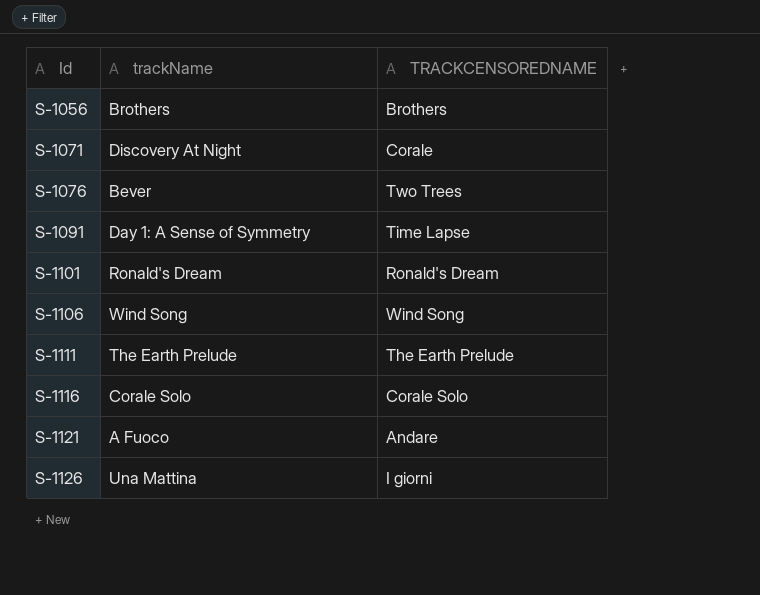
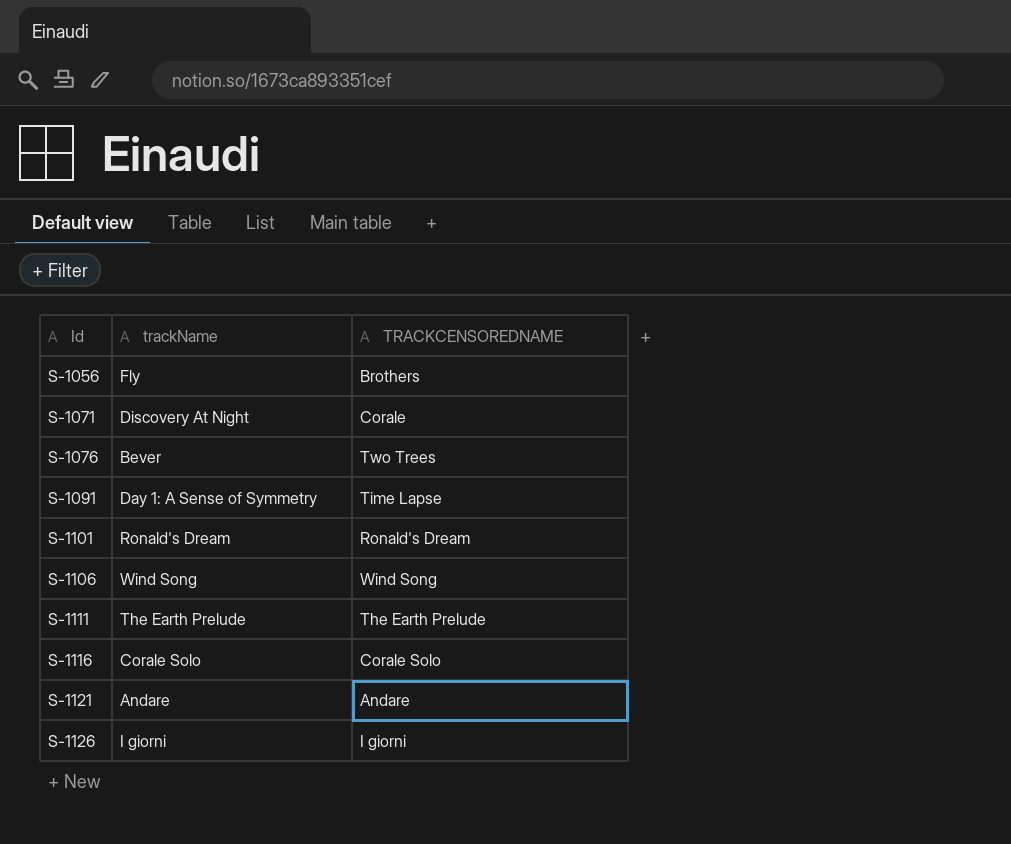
S-1056 | trackName: Brothers -> Fly
S-1121 | trackName: A Fuoco -> Andare
S-1126 | trackName: Una Mattina -> I giorni

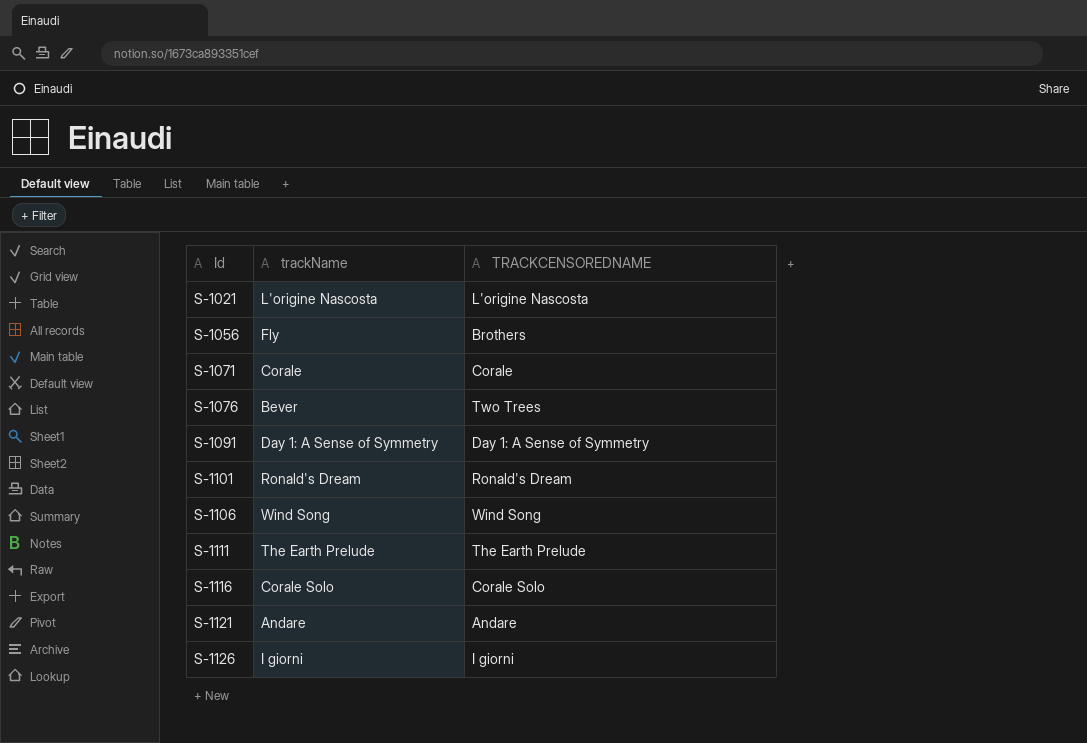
row S-1021: none -> L'origine Nascosta | L'origine Nascosta
S-1071 | trackName: Discovery At Night -> Corale
S-1091 | TRACKCENSOREDNAME: Time Lapse -> Day 1: A Sense of Symmetry

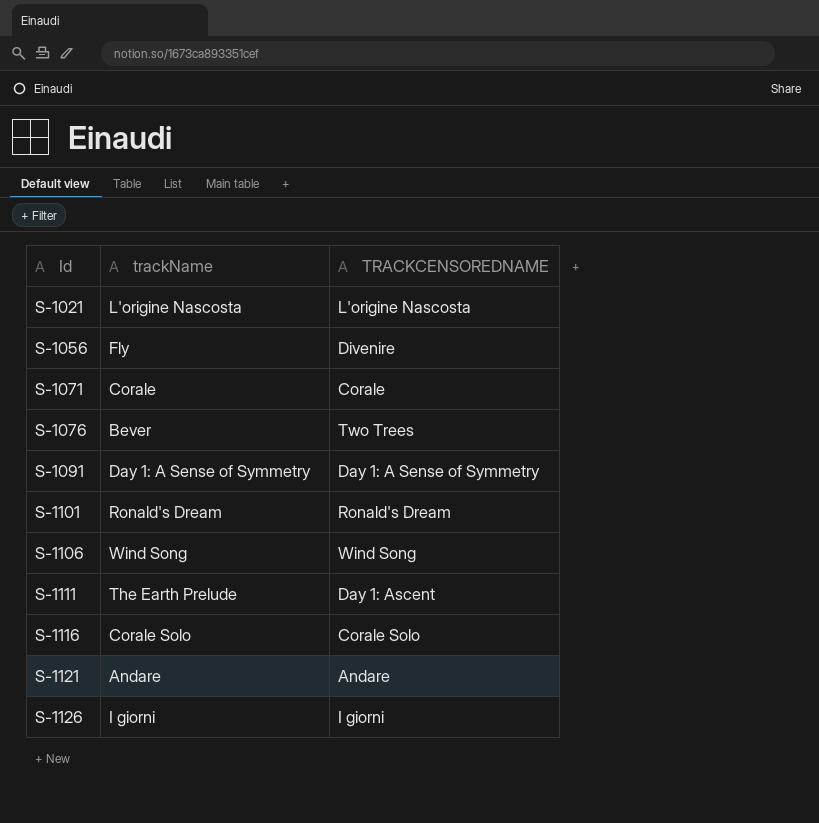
S-1056 | TRACKCENSOREDNAME: Brothers -> Divenire
S-1111 | TRACKCENSOREDNAME: The Earth Prelude -> Day 1: Ascent

